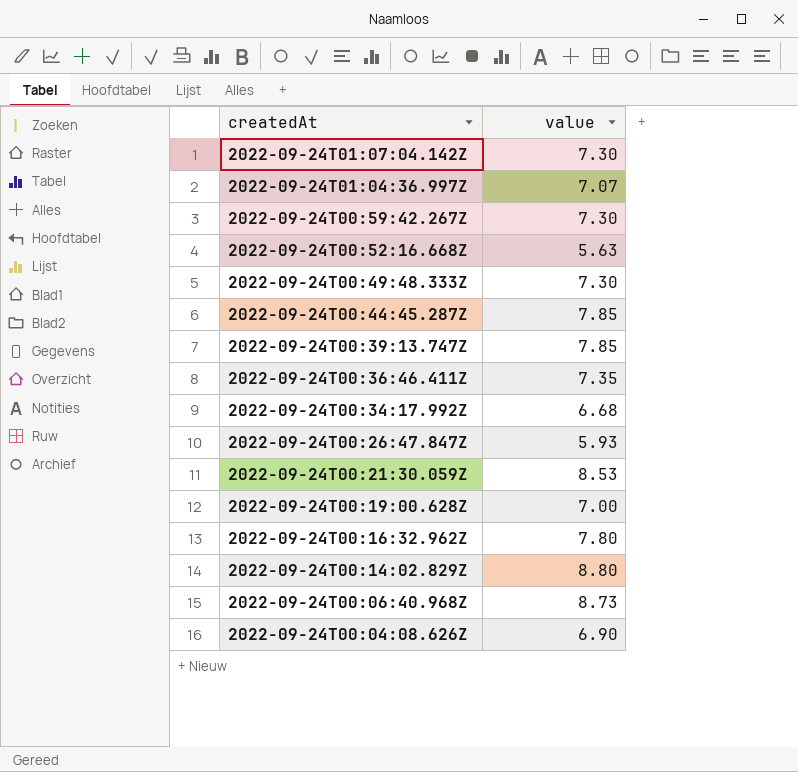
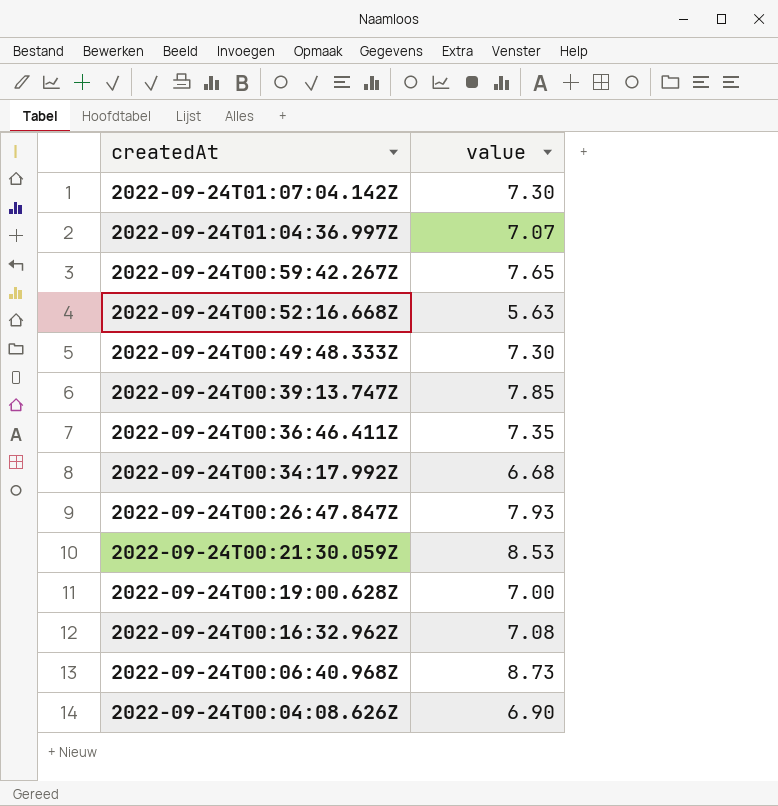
row 2022-09-24T00:44:45.287Z: 7.85 -> none
row 2022-09-24T00:14:02.829Z: 8.80 -> none
2022-09-24T00:59:42.267Z | value: 7.30 -> 7.65
2022-09-24T00:26:47.847Z | value: 5.93 -> 7.93
2022-09-24T00:16:32.962Z | value: 7.80 -> 7.08

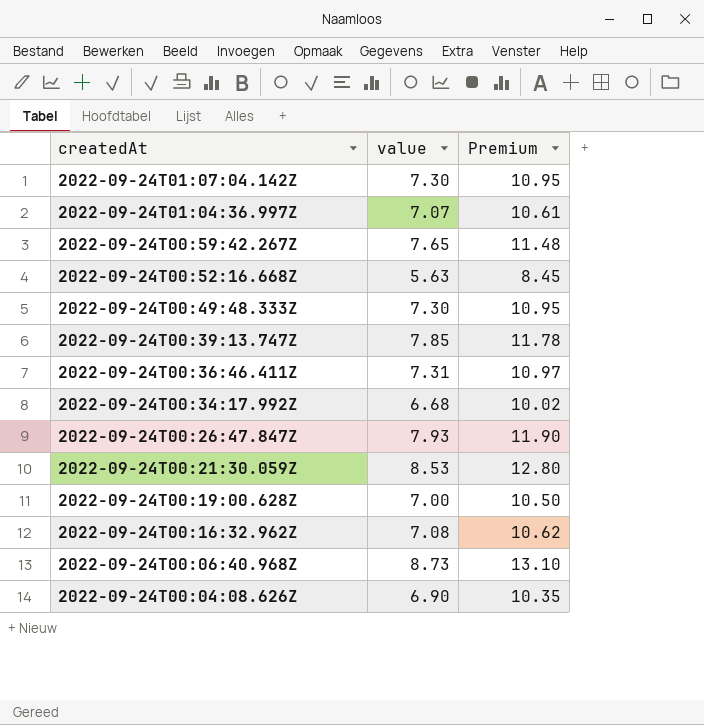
column Premium | formula: none -> [value] * 1.5
2022-09-24T00:36:46.411Z | value: 7.35 -> 7.31

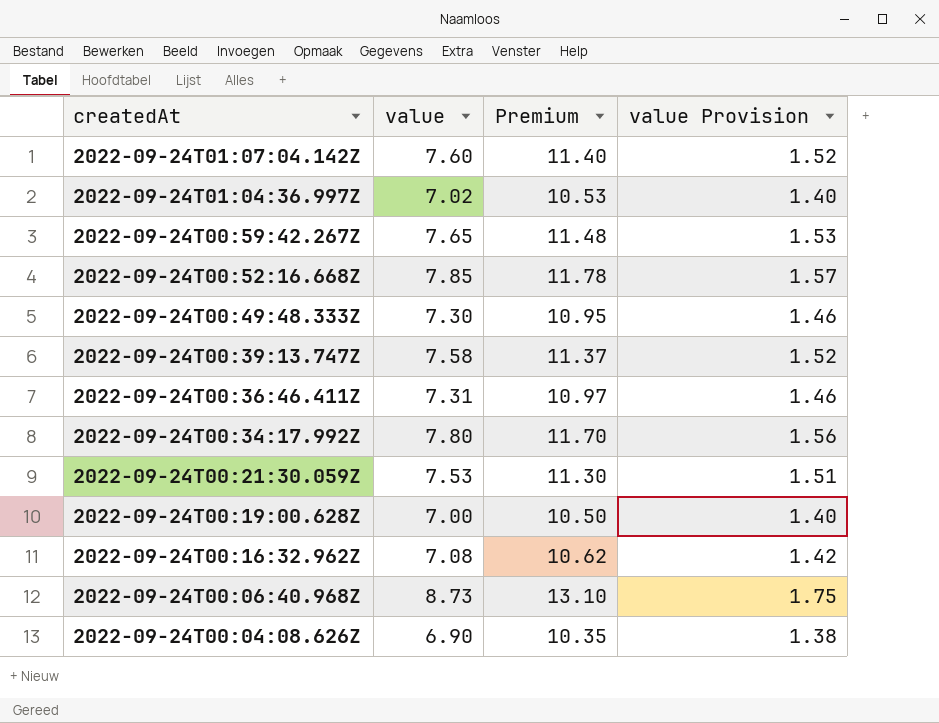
column value Provision | formula: none -> [value] * 0.2
row 2022-09-24T00:26:47.847Z: 7.93 | 11.90 -> none
2022-09-24T01:07:04.142Z | value: 7.30 -> 7.60
2022-09-24T01:07:04.142Z | Premium: 10.95 -> 11.40
2022-09-24T01:04:36.997Z | value: 7.07 -> 7.02
2022-09-24T01:04:36.997Z | Premium: 10.61 -> 10.53
2022-09-24T00:52:16.668Z | value: 5.63 -> 7.85
2022-09-24T00:52:16.668Z | Premium: 8.45 -> 11.78
2022-09-24T00:39:13.747Z | value: 7.85 -> 7.58
2022-09-24T00:39:13.747Z | Premium: 11.78 -> 11.37
2022-09-24T00:34:17.992Z | value: 6.68 -> 7.80
2022-09-24T00:34:17.992Z | Premium: 10.02 -> 11.70
2022-09-24T00:21:30.059Z | value: 8.53 -> 7.53
2022-09-24T00:21:30.059Z | Premium: 12.80 -> 11.30

